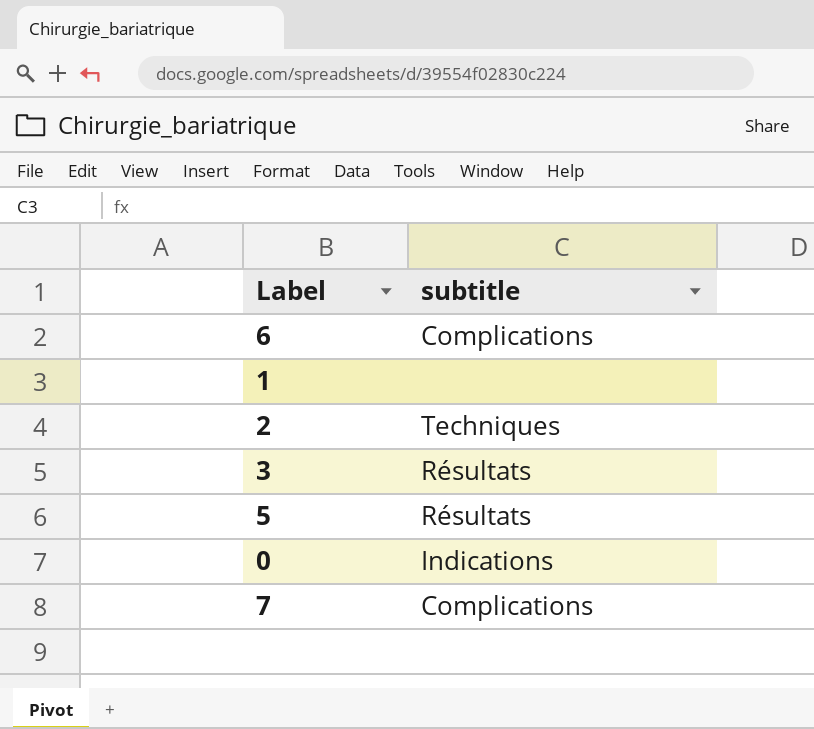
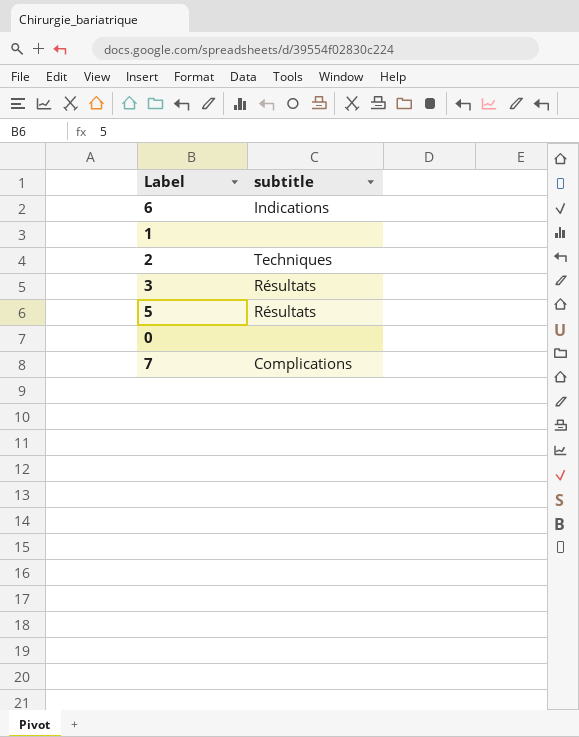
6 | subtitle: Complications -> Indications
0 | subtitle: Indications -> none

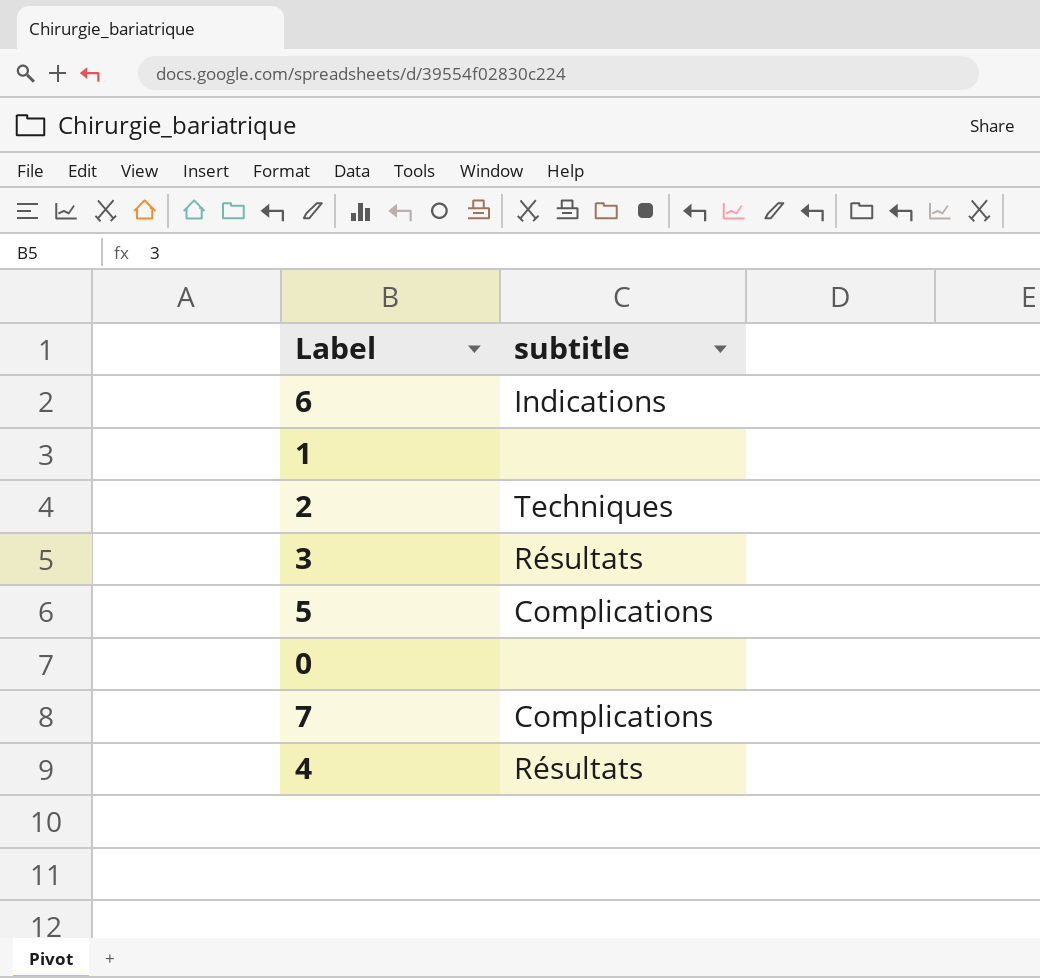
5 | subtitle: Résultats -> Complications
row 4: none -> Résultats

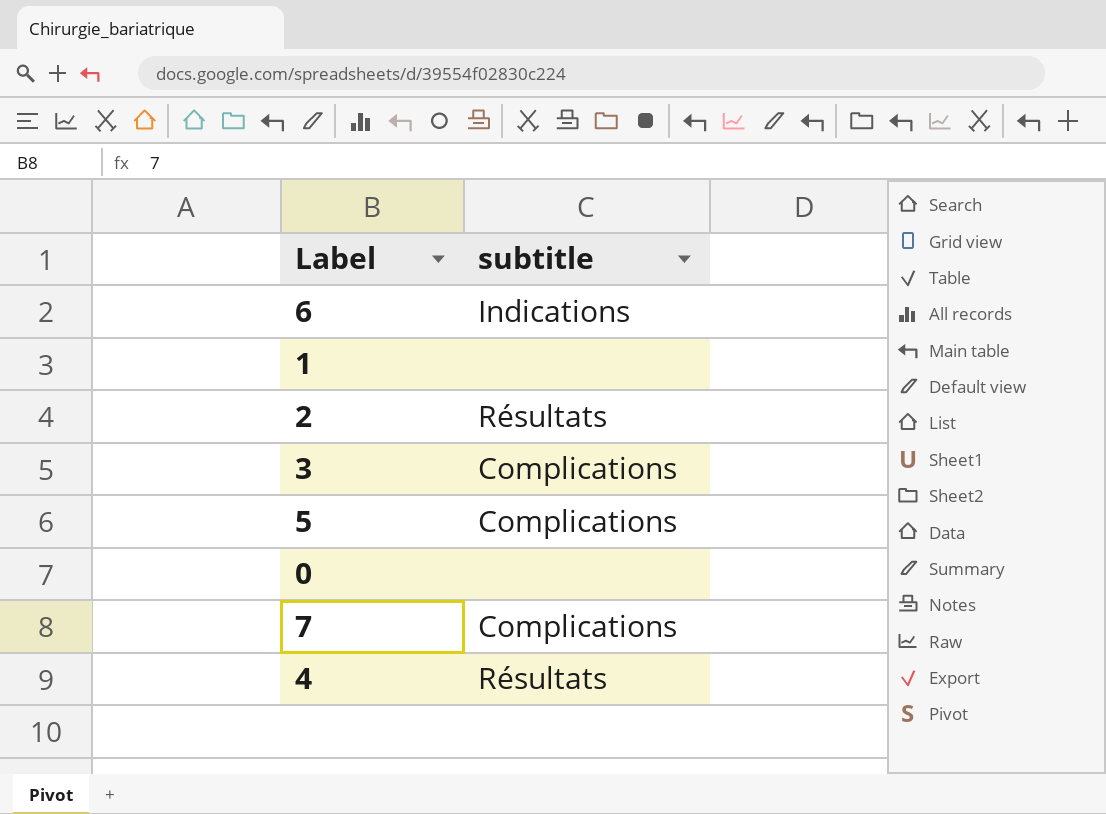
2 | subtitle: Techniques -> Résultats
3 | subtitle: Résultats -> Complications

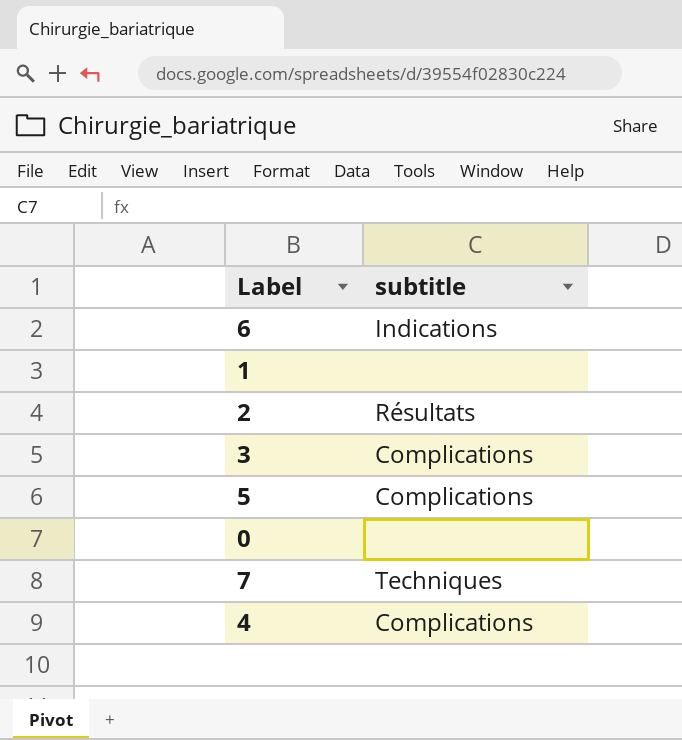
7 | subtitle: Complications -> Techniques
4 | subtitle: Résultats -> Complications

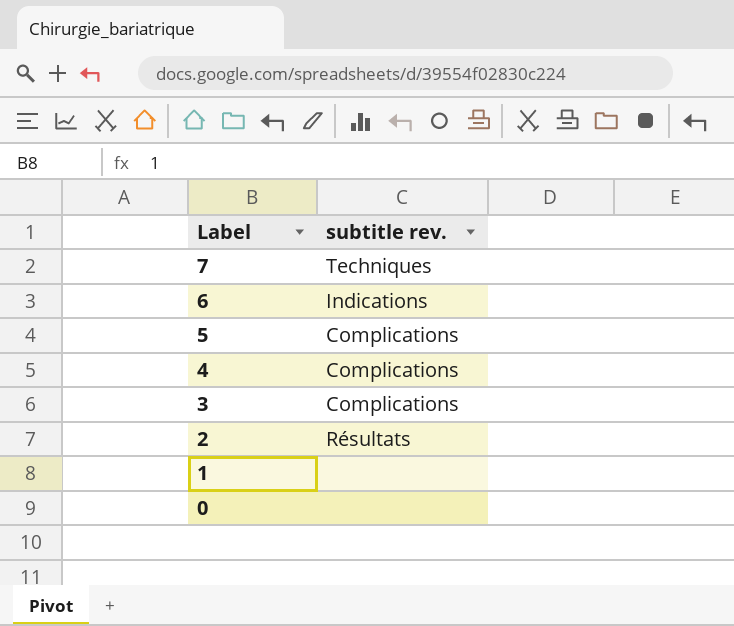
row order: none -> Label descending
column name: subtitle -> subtitle rev.

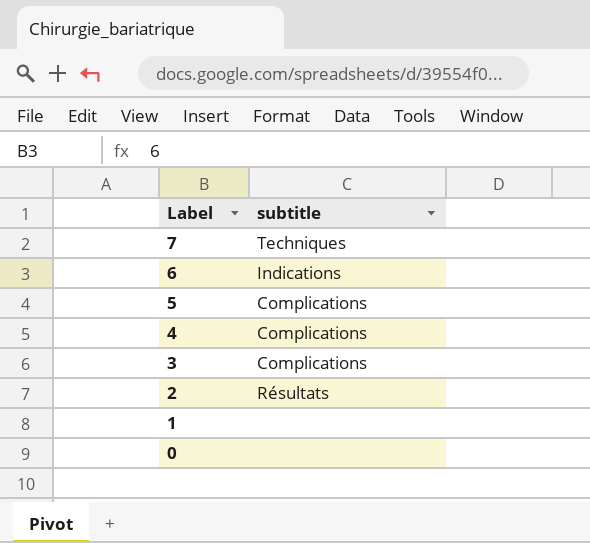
column name: subtitle rev. -> subtitle

